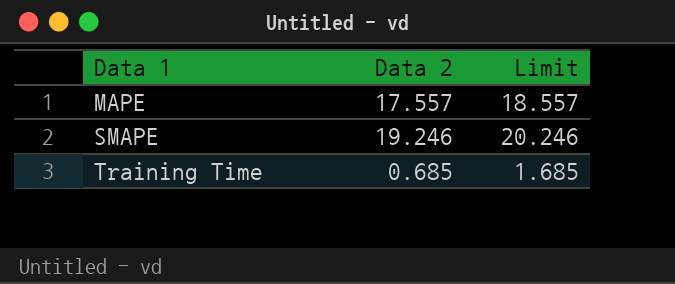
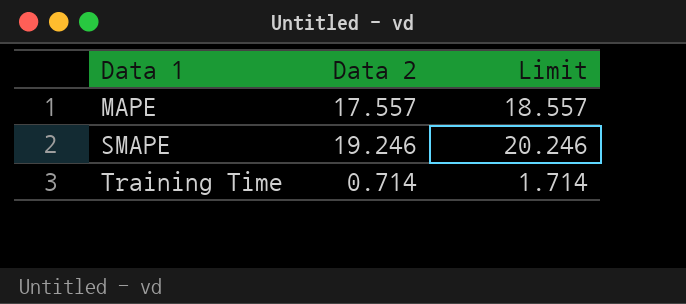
Training Time | Data 2: 0.685 -> 0.714
Training Time | Limit: 1.685 -> 1.714

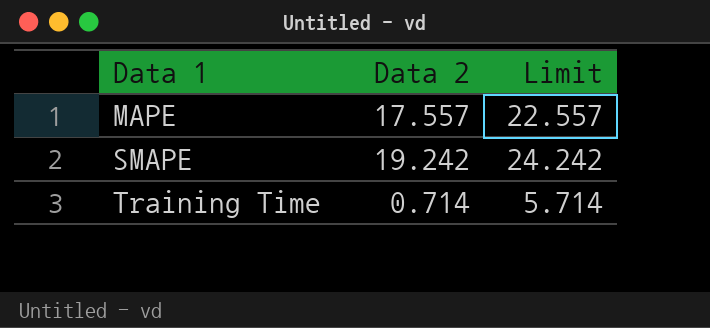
column Limit | formula: [Data 2] + 1 -> [Data 2] + 5
SMAPE | Data 2: 19.246 -> 19.242

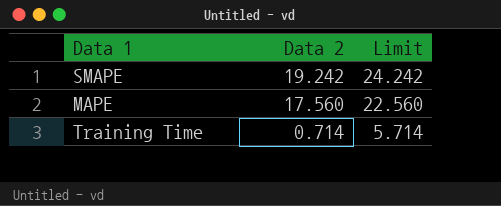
row order: Data 1 ascending -> Data 2 descending
MAPE | Data 2: 17.557 -> 17.560
MAPE | Limit: 22.557 -> 22.560

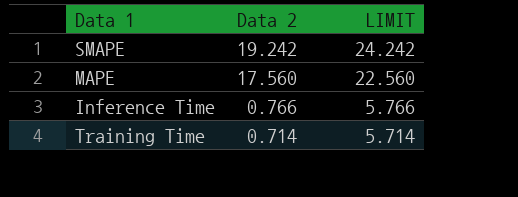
column name: Limit -> LIMIT
row Inference Time: none -> 0.766 | 5.766

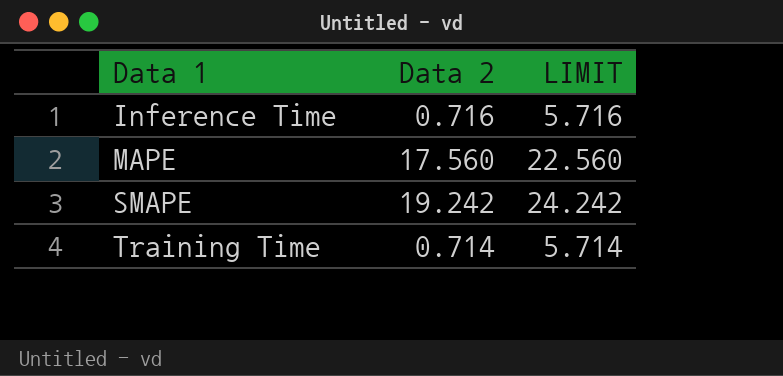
row order: Data 2 descending -> Data 1 ascending
Inference Time | Data 2: 0.766 -> 0.716
Inference Time | LIMIT: 5.766 -> 5.716

